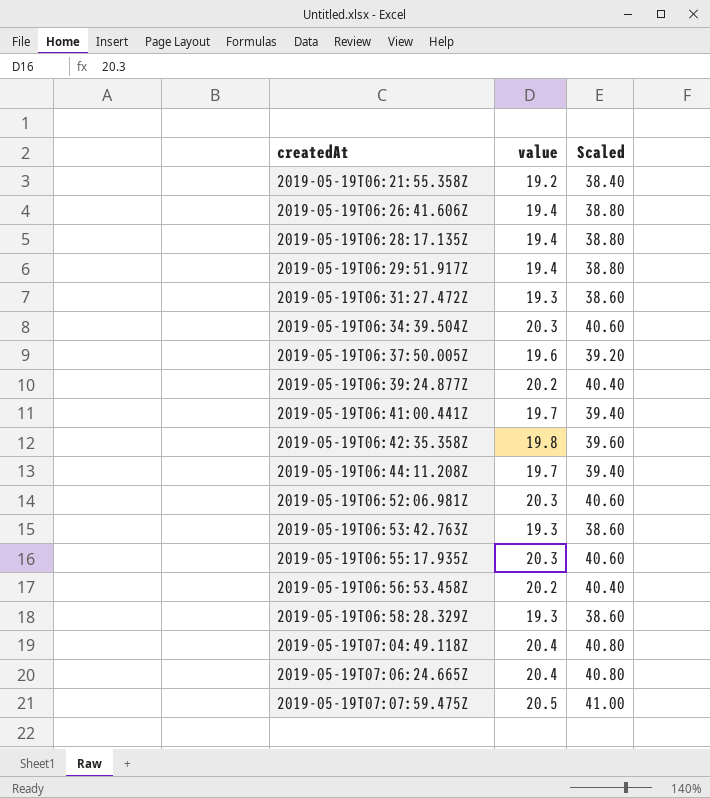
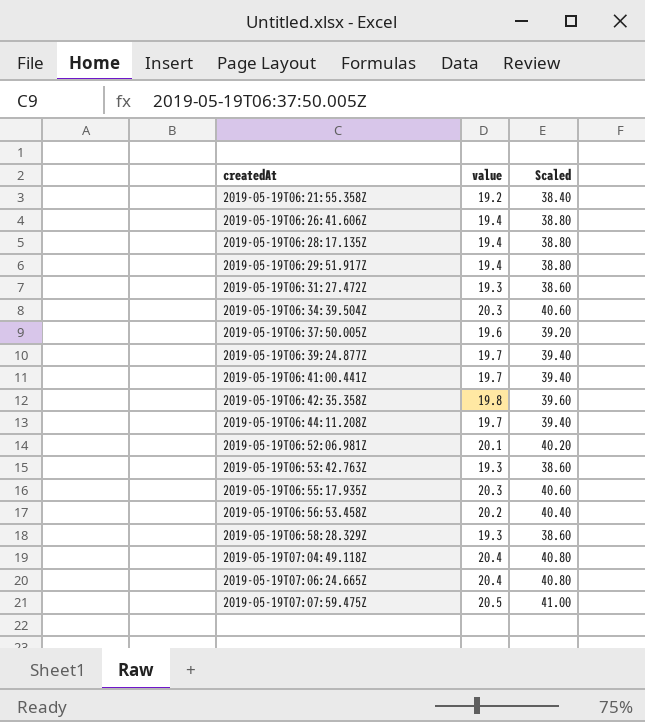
2019-05-19T06:39:24.877Z | value: 20.2 -> 19.7
2019-05-19T06:39:24.877Z | Scaled: 40.40 -> 39.40
2019-05-19T06:52:06.981Z | value: 20.3 -> 20.1
2019-05-19T06:52:06.981Z | Scaled: 40.60 -> 40.20

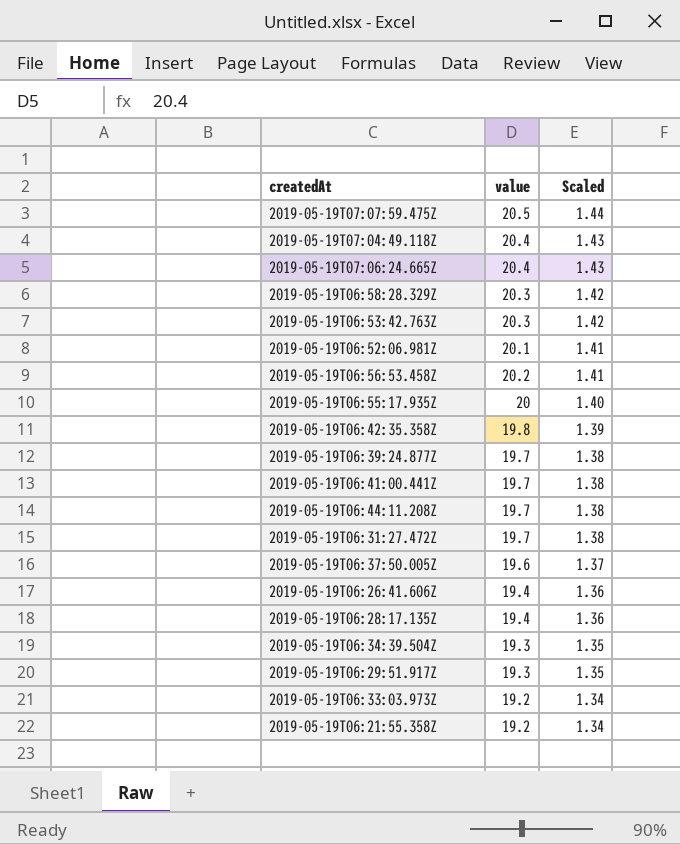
row order: createdAt ascending -> Scaled descending
column Scaled | formula: [value] * 2 -> [value] * 0.07
2019-05-19T06:58:28.329Z | value: 19.3 -> 20.3
2019-05-19T06:53:42.763Z | value: 19.3 -> 20.3
2019-05-19T06:55:17.935Z | value: 20.3 -> 20
2019-05-19T06:31:27.472Z | value: 19.3 -> 19.7
2019-05-19T06:34:39.504Z | value: 20.3 -> 19.3
2019-05-19T06:29:51.917Z | value: 19.4 -> 19.3
row 2019-05-19T06:33:03.973Z: none -> 19.2 | 1.34

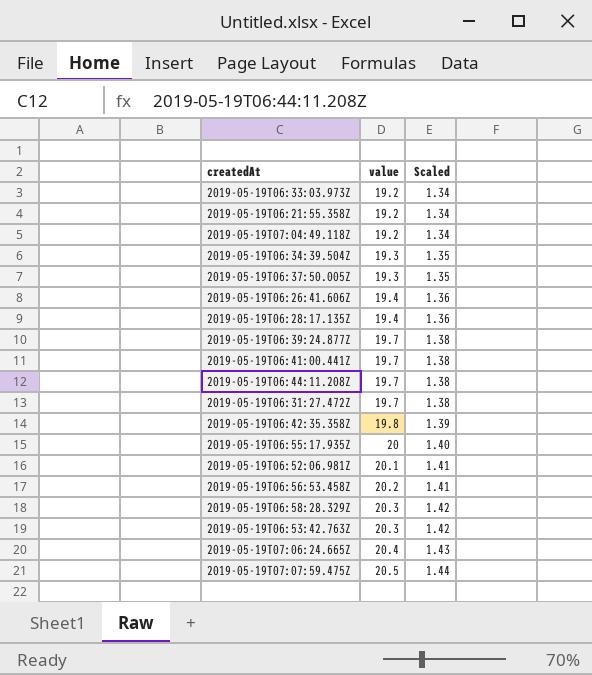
row order: Scaled descending -> value ascending
row 2019-05-19T06:29:51.917Z: 19.3 | 1.35 -> none
2019-05-19T07:04:49.118Z | value: 20.4 -> 19.2
2019-05-19T07:04:49.118Z | Scaled: 1.43 -> 1.34
2019-05-19T06:37:50.005Z | value: 19.6 -> 19.3
2019-05-19T06:37:50.005Z | Scaled: 1.37 -> 1.35

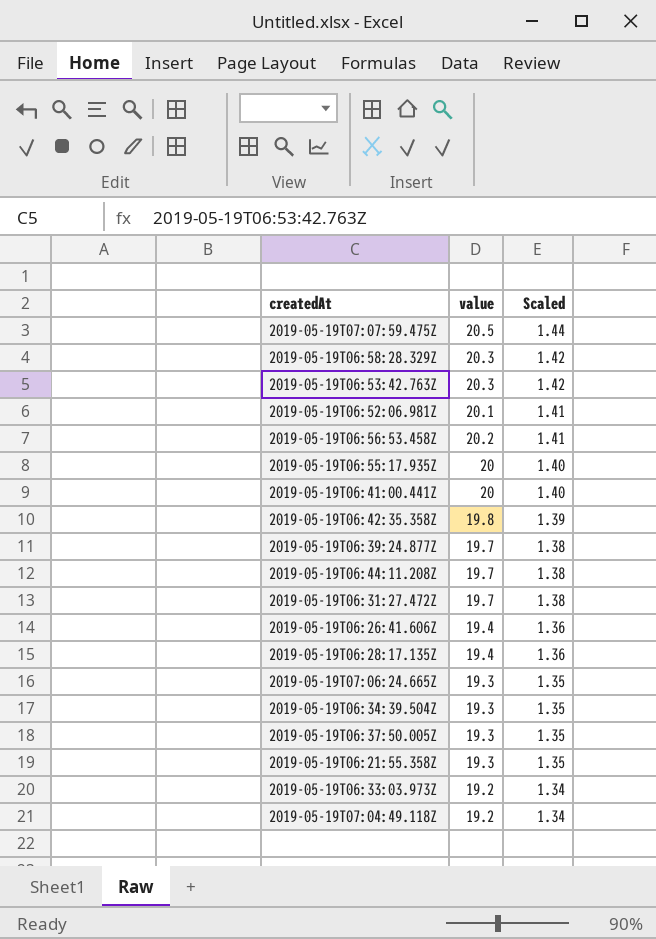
row order: value ascending -> Scaled descending
2019-05-19T06:41:00.441Z | value: 19.7 -> 20
2019-05-19T06:41:00.441Z | Scaled: 1.38 -> 1.40
2019-05-19T07:06:24.665Z | value: 20.4 -> 19.3
2019-05-19T07:06:24.665Z | Scaled: 1.43 -> 1.35
2019-05-19T06:21:55.358Z | value: 19.2 -> 19.3
2019-05-19T06:21:55.358Z | Scaled: 1.34 -> 1.35

